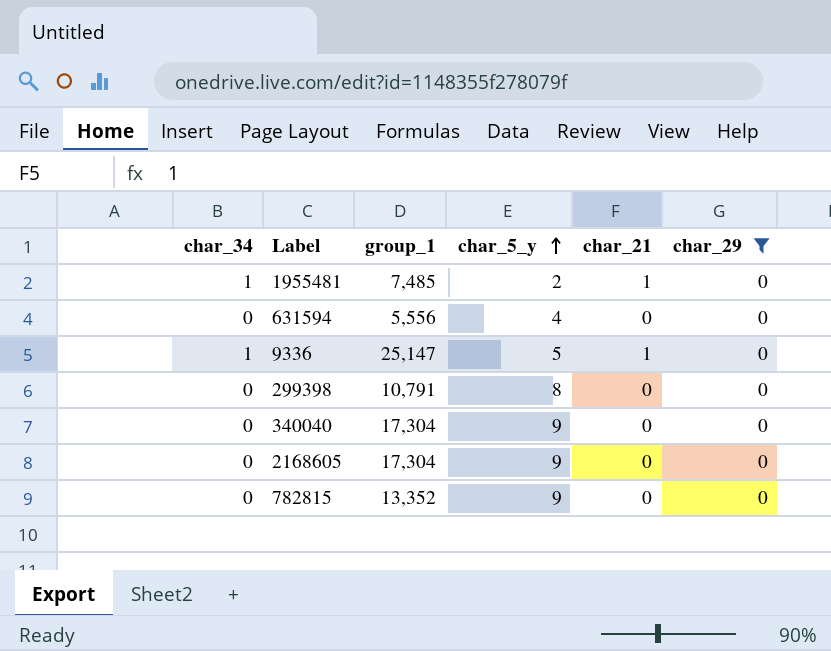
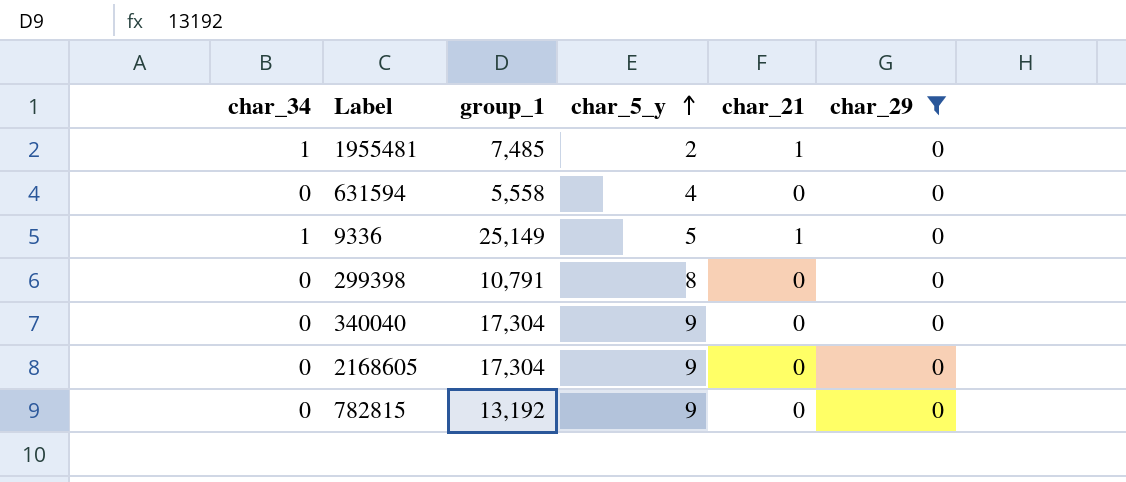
631594 | group_1: 5,556 -> 5,558
9336 | group_1: 25,147 -> 25,149
782815 | group_1: 13,352 -> 13,192

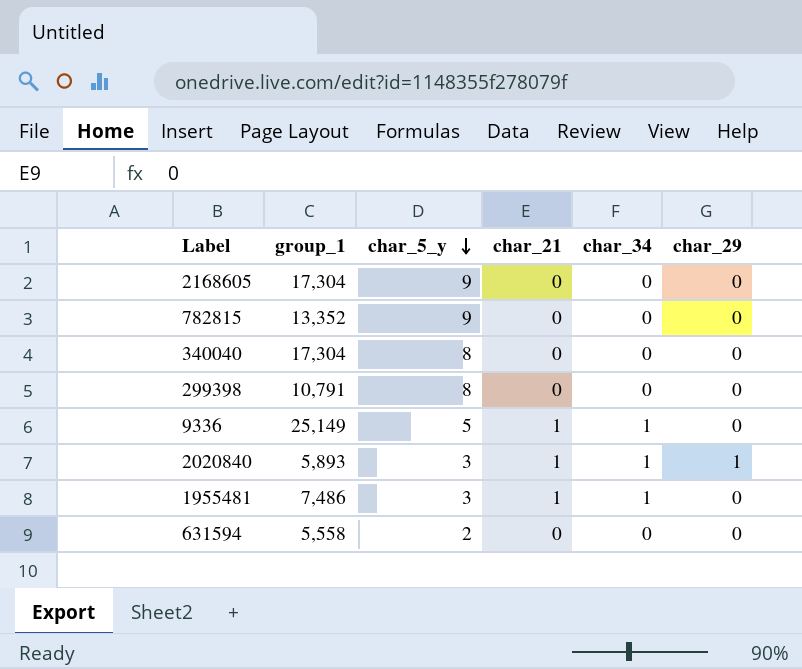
filter: char_29 = 0 -> none
row order: char_5_y ascending -> char_5_y descending
column char_34 | position: 1 -> 5
782815 | group_1: 13,192 -> 13,352
340040 | char_5_y: 9 -> 8
1955481 | group_1: 7,485 -> 7,486
1955481 | char_5_y: 2 -> 3
631594 | char_5_y: 4 -> 2

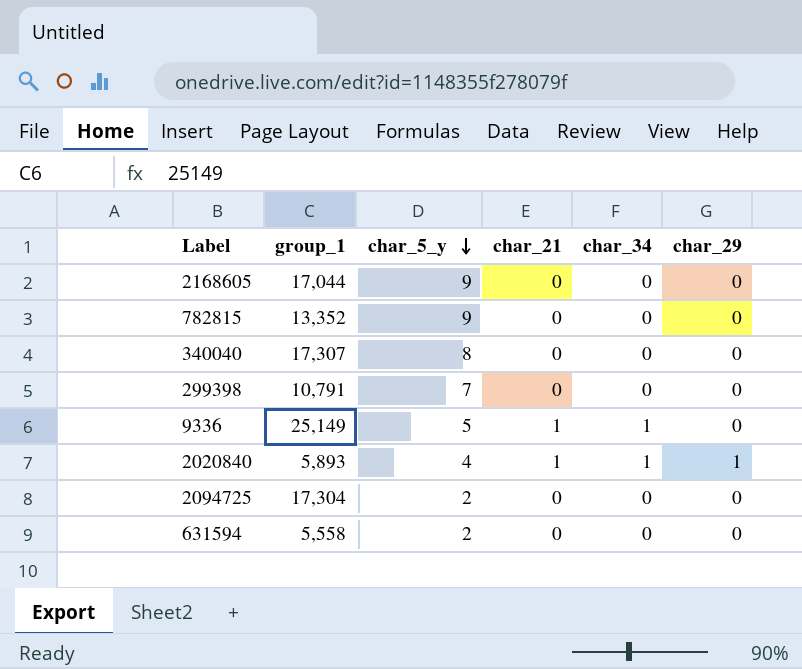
row 1955481: 7,486 | 3 | 1 | 1 | 0 -> none
2168605 | group_1: 17,304 -> 17,044
340040 | group_1: 17,304 -> 17,307
299398 | char_5_y: 8 -> 7
2020840 | char_5_y: 3 -> 4
row 2094725: none -> 17,304 | 2 | 0 | 0 | 0

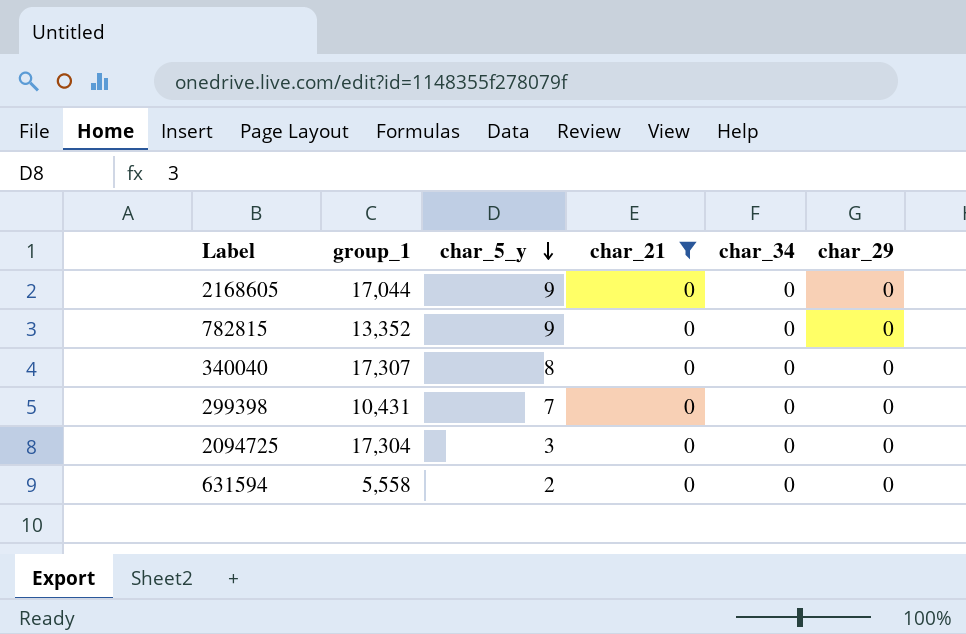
filter: none -> char_21 = 0
299398 | group_1: 10,791 -> 10,431
2094725 | char_5_y: 2 -> 3

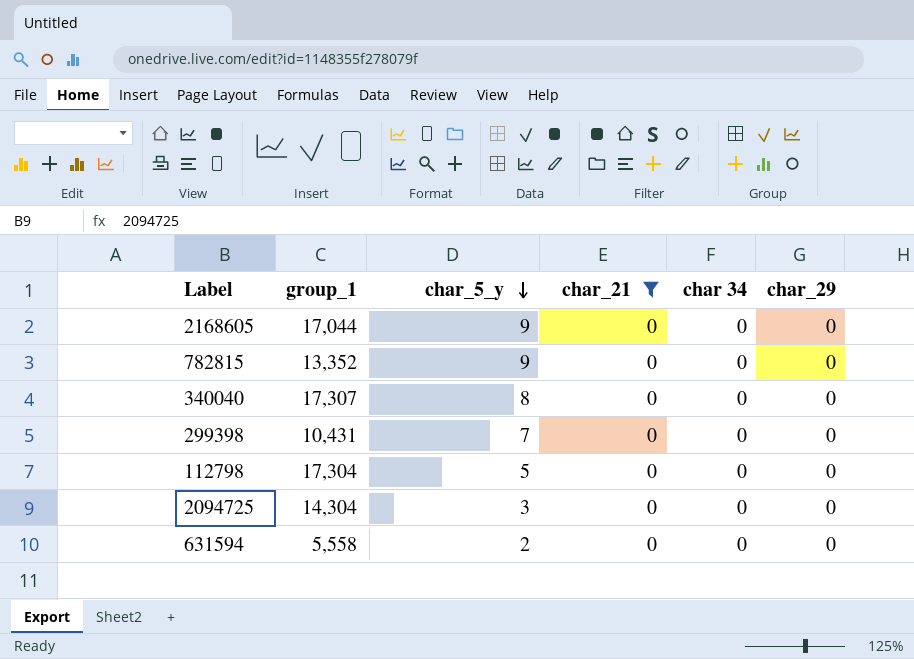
column name: char_34 -> char 34
row 112798: none -> 17,304 | 5 | 0 | 0 | 0
2094725 | group_1: 17,304 -> 14,304

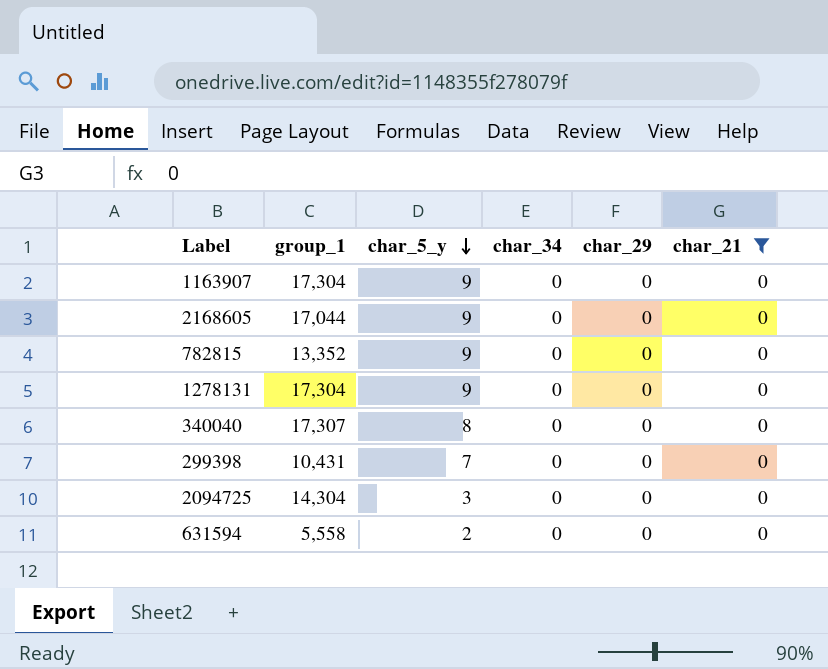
column name: char 34 -> char_34
column char_21 | position: 4 -> 6
row 112798: 17,304 | 5 | 0 | 0 | 0 -> none
row 1163907: none -> 17,304 | 9 | 0 | 0 | 0
row 1278131: none -> 17,304 | 9 | 0 | 0 | 0

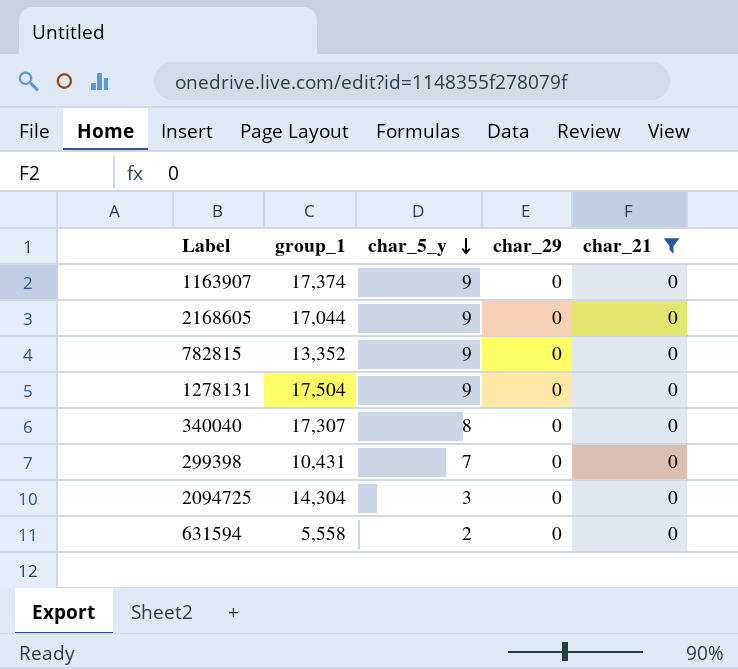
column char_34 | position: 4 -> none
1163907 | group_1: 17,304 -> 17,374
1278131 | group_1: 17,304 -> 17,504

